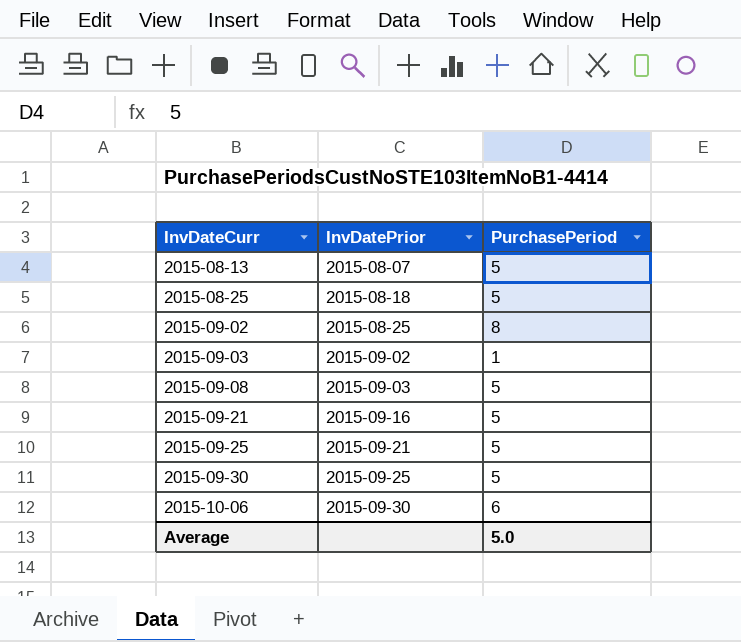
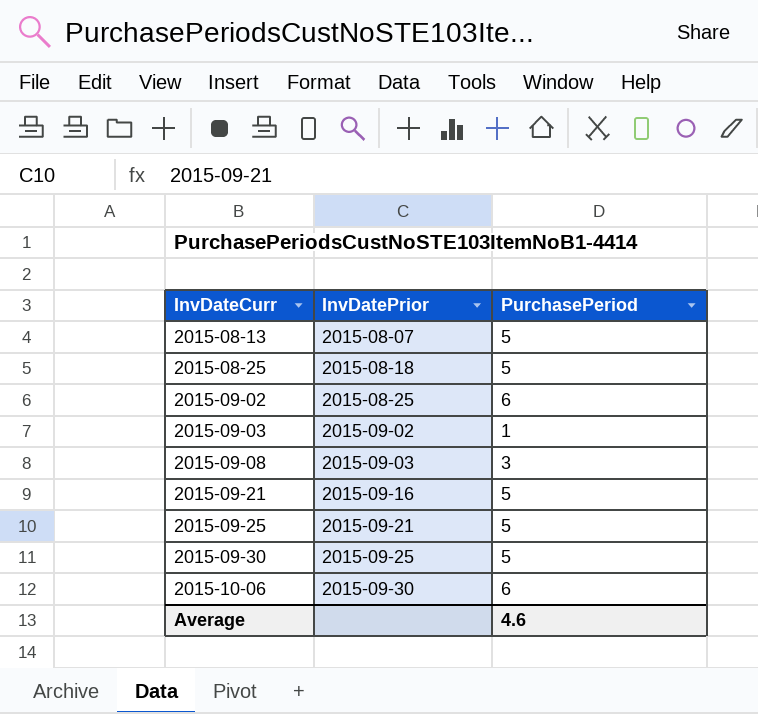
2015-09-02 | PurchasePeriod: 8 -> 6
2015-09-08 | PurchasePeriod: 5 -> 3
Average | PurchasePeriod: 5.0 -> 4.6

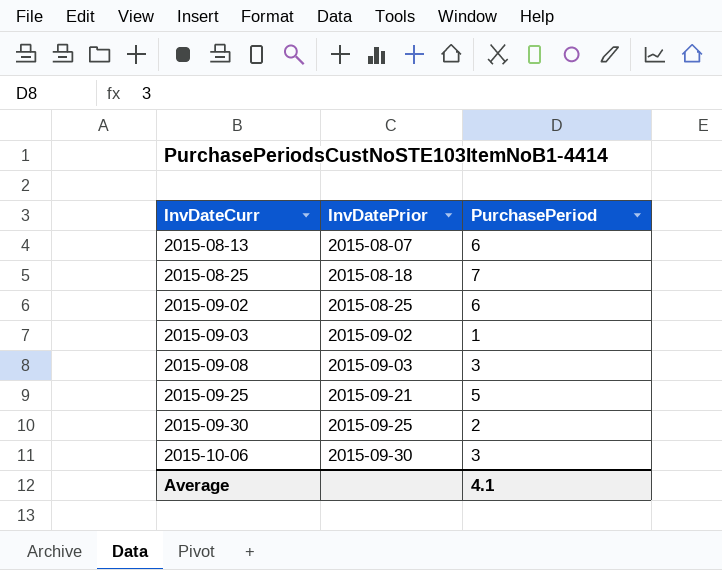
row 2015-09-21: 2015-09-16 | 5 -> none
2015-08-13 | PurchasePeriod: 5 -> 6
2015-08-25 | PurchasePeriod: 5 -> 7
2015-09-30 | PurchasePeriod: 5 -> 2
2015-10-06 | PurchasePeriod: 6 -> 3
Average | PurchasePeriod: 4.6 -> 4.1

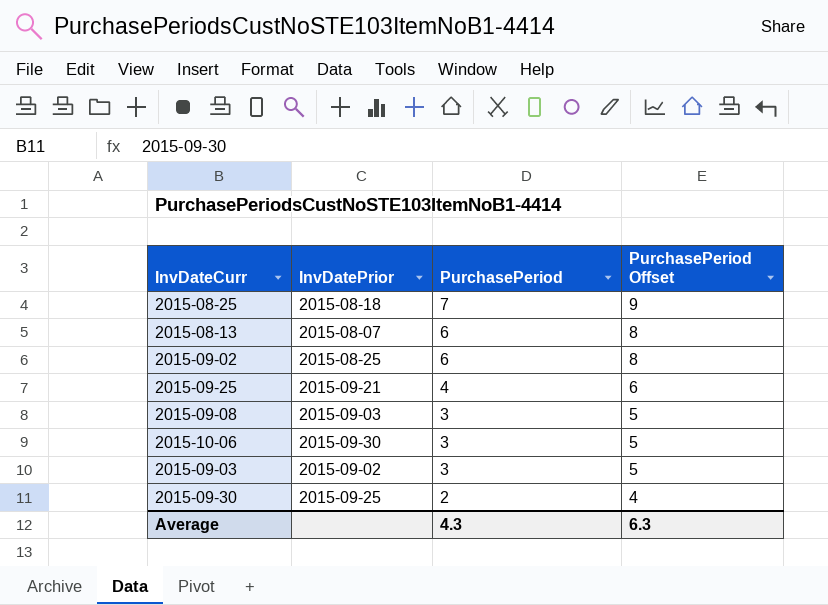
row order: InvDateCurr ascending -> PurchasePeriod descending
column PurchasePeriod Offset | formula: none -> [PurchasePeriod] + 2
2015-09-25 | PurchasePeriod: 5 -> 4
2015-09-03 | PurchasePeriod: 1 -> 3
Average | PurchasePeriod: 4.1 -> 4.3

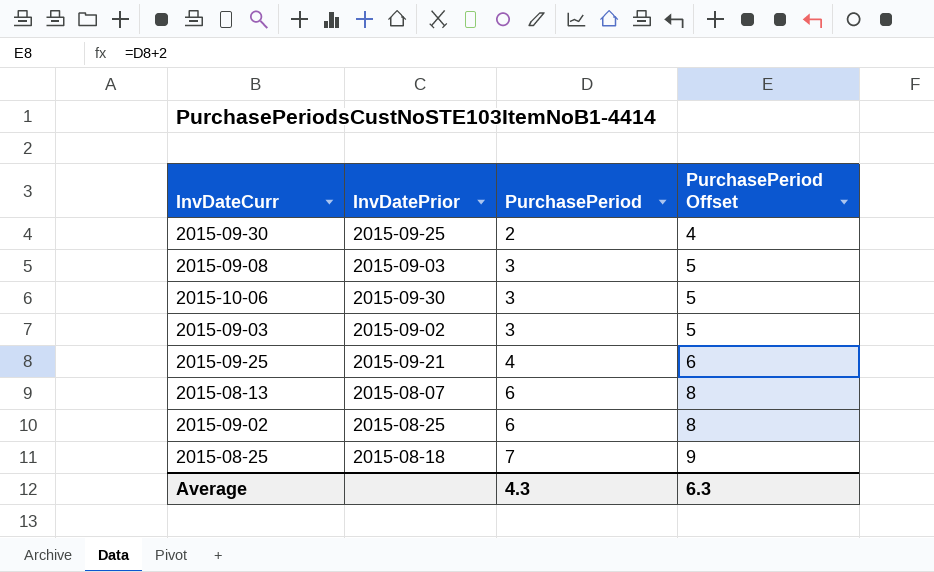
row order: PurchasePeriod descending -> PurchasePeriod ascending

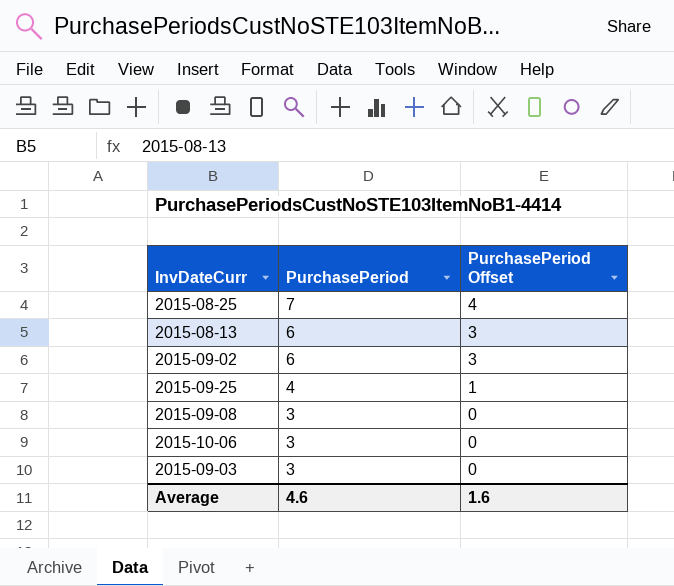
row order: PurchasePeriod ascending -> PurchasePeriod descending
column InvDatePrior | position: 2 -> none
column PurchasePeriod Offset | formula: [PurchasePeriod] + 2 -> [PurchasePeriod] - 3
row 2015-09-30: 2015-09-25 | 2 | 4 -> none
Average | PurchasePeriod: 4.3 -> 4.6
Average | PurchasePeriod Offset: 6.3 -> 1.6

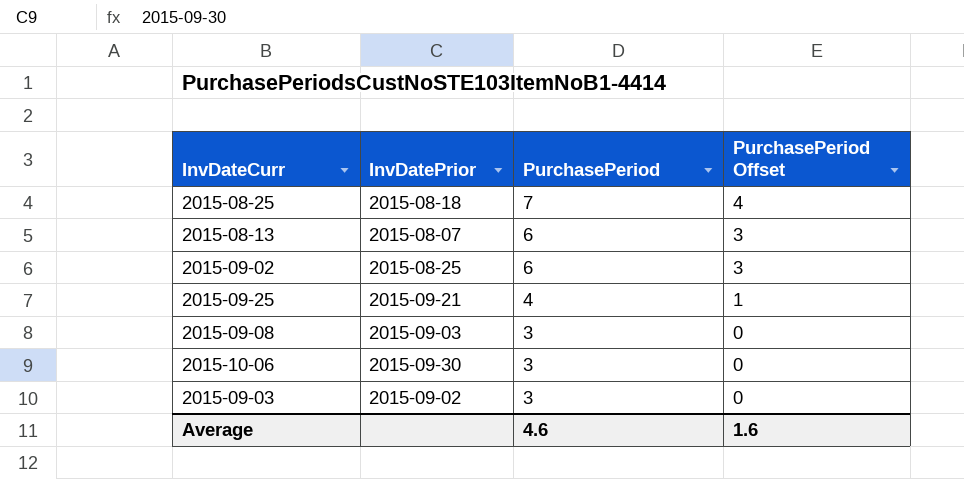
column InvDatePrior | position: none -> 2

